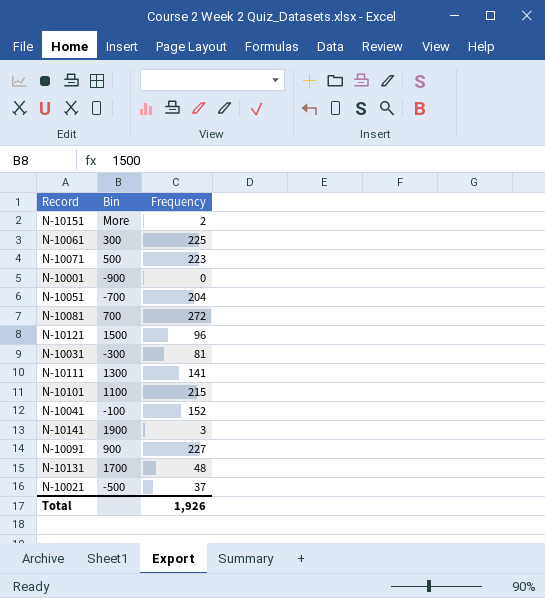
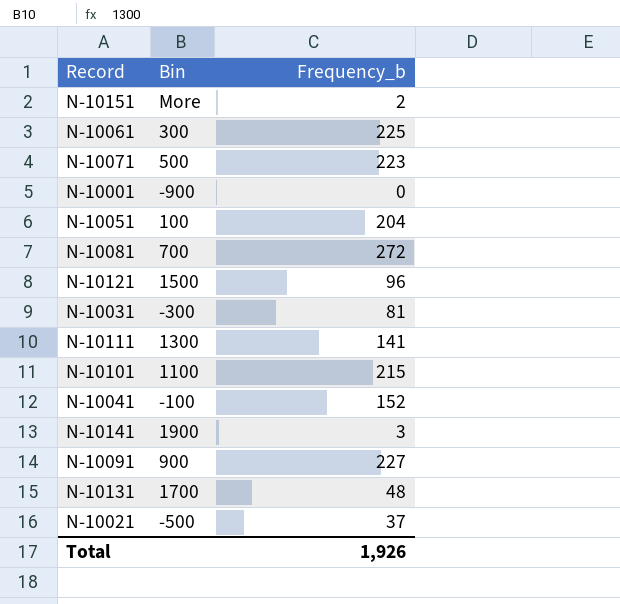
column name: Frequency -> Frequency_b
N-10051 | Bin: -700 -> 100

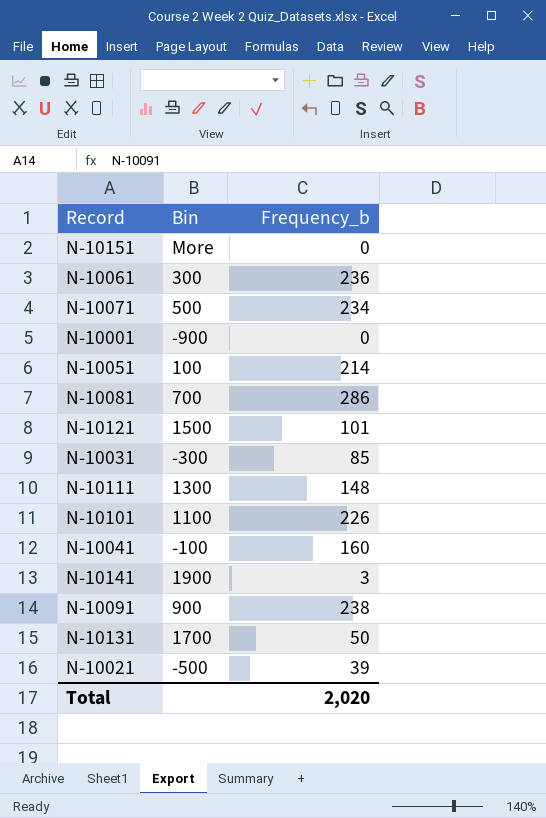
N-10151 | Frequency_b: 2 -> 0
N-10061 | Frequency_b: 225 -> 236
N-10071 | Frequency_b: 223 -> 234
N-10051 | Frequency_b: 204 -> 214
N-10081 | Frequency_b: 272 -> 286
N-10121 | Frequency_b: 96 -> 101
N-10031 | Frequency_b: 81 -> 85
N-10111 | Frequency_b: 141 -> 148
N-10101 | Frequency_b: 215 -> 226
N-10041 | Frequency_b: 152 -> 160
N-10091 | Frequency_b: 227 -> 238
N-10131 | Frequency_b: 48 -> 50
N-10021 | Frequency_b: 37 -> 39
Total | Frequency_b: 1,926 -> 2,020

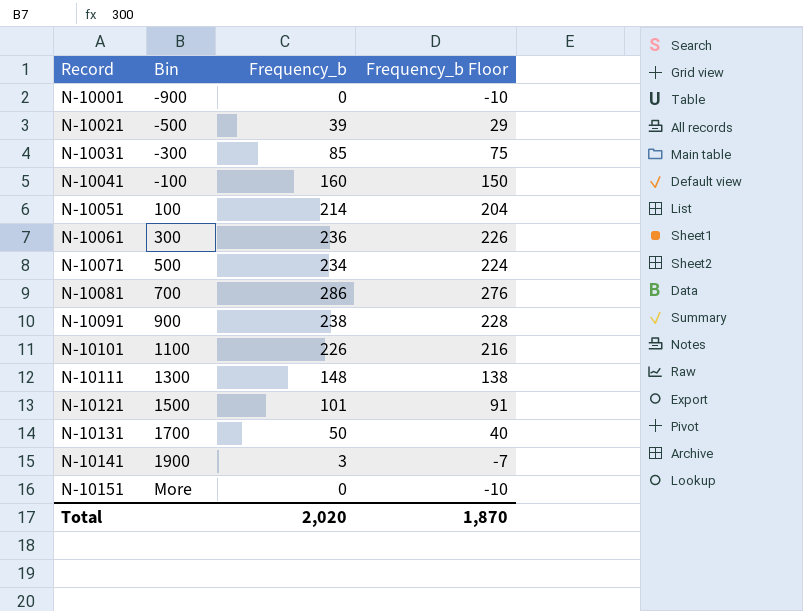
row order: none -> Record ascending
column Frequency_b Floor | formula: none -> [Frequency_b] - 10

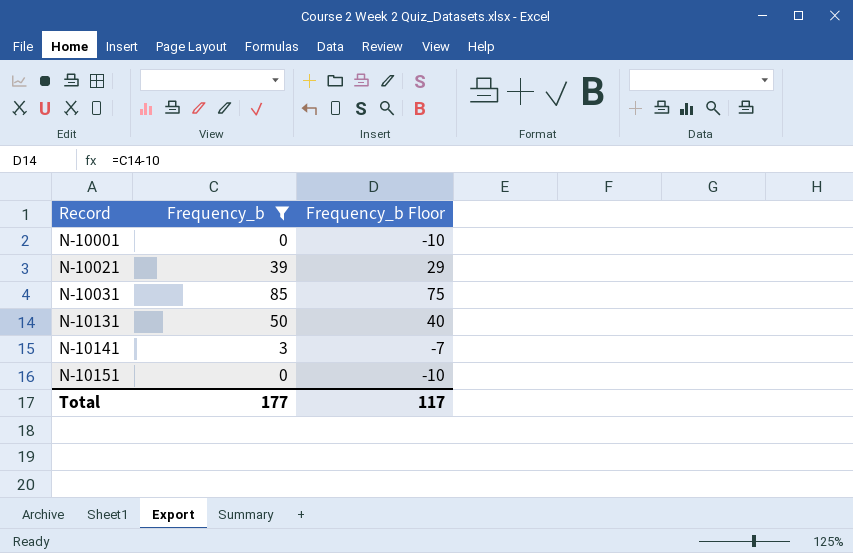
filter: none -> Frequency_b <= 85
column Bin | position: 2 -> none
Total | Frequency_b: 2,020 -> 177
Total | Frequency_b Floor: 1,870 -> 117

